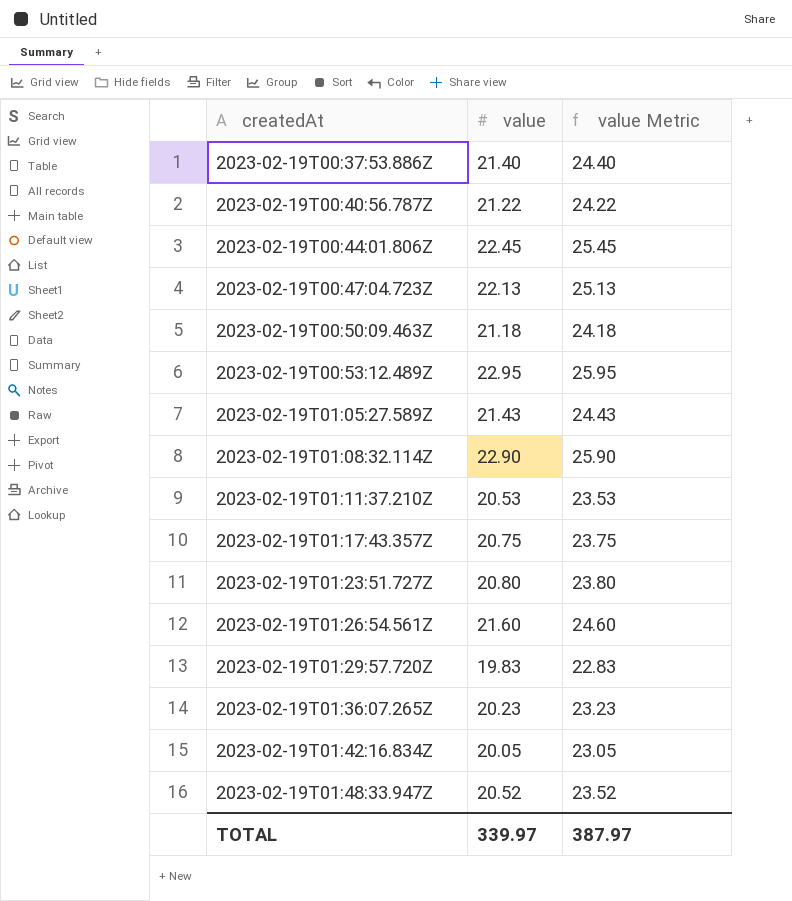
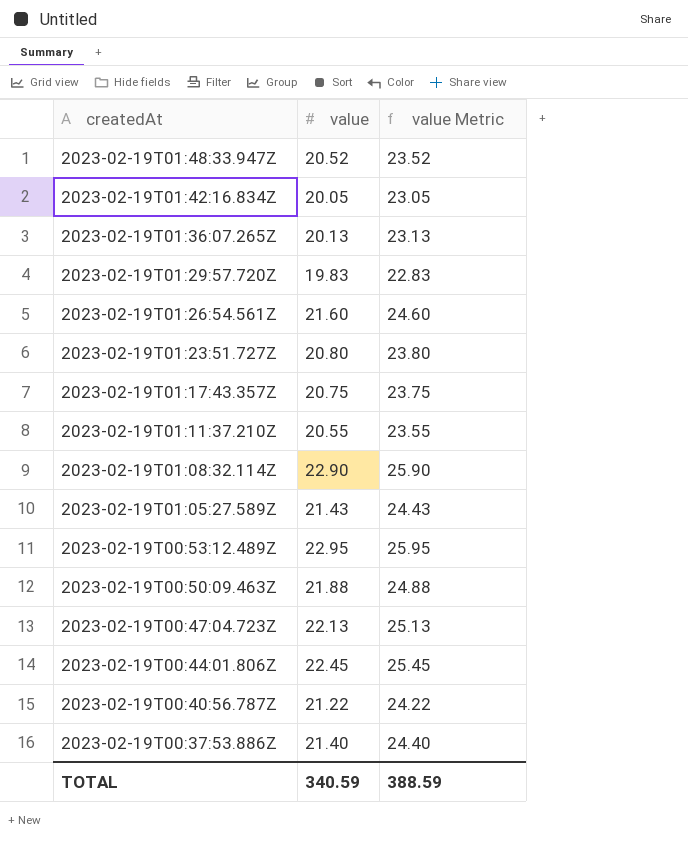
row order: createdAt ascending -> createdAt descending
2023-02-19T01:36:07.265Z | value: 20.23 -> 20.13
2023-02-19T01:36:07.265Z | value Metric: 23.23 -> 23.13
2023-02-19T01:11:37.210Z | value: 20.53 -> 20.55
2023-02-19T01:11:37.210Z | value Metric: 23.53 -> 23.55
2023-02-19T00:50:09.463Z | value: 21.18 -> 21.88
2023-02-19T00:50:09.463Z | value Metric: 24.18 -> 24.88
TOTAL | value: 339.97 -> 340.59
TOTAL | value Metric: 387.97 -> 388.59

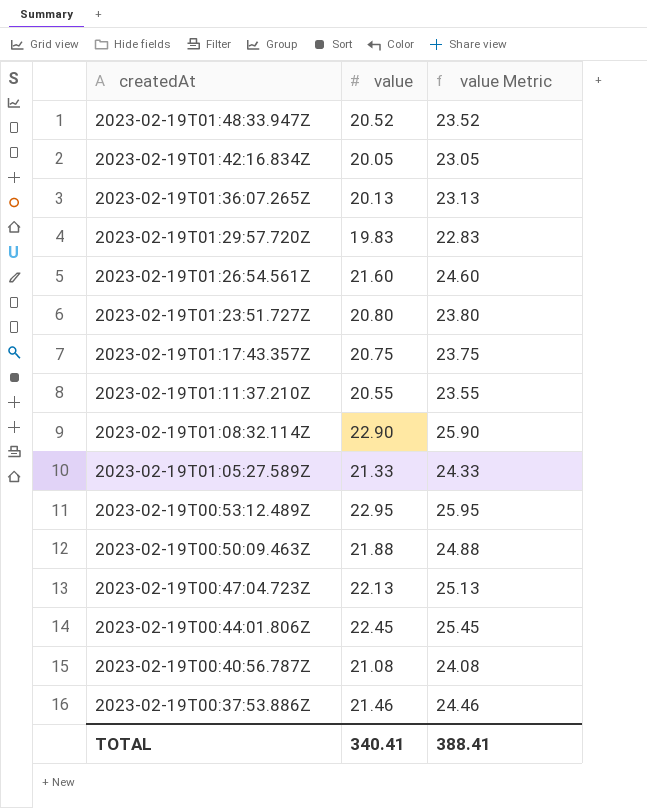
2023-02-19T01:05:27.589Z | value: 21.43 -> 21.33
2023-02-19T01:05:27.589Z | value Metric: 24.43 -> 24.33
2023-02-19T00:40:56.787Z | value: 21.22 -> 21.08
2023-02-19T00:40:56.787Z | value Metric: 24.22 -> 24.08
2023-02-19T00:37:53.886Z | value: 21.40 -> 21.46
2023-02-19T00:37:53.886Z | value Metric: 24.40 -> 24.46
TOTAL | value: 340.59 -> 340.41
TOTAL | value Metric: 388.59 -> 388.41

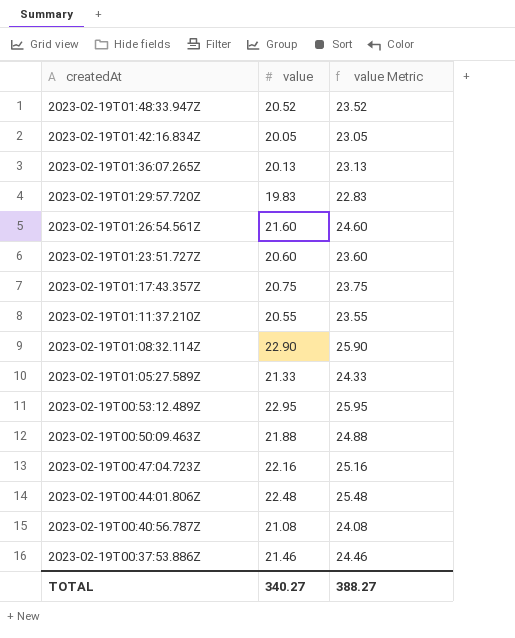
2023-02-19T01:23:51.727Z | value: 20.80 -> 20.60
2023-02-19T01:23:51.727Z | value Metric: 23.80 -> 23.60
2023-02-19T00:47:04.723Z | value: 22.13 -> 22.16
2023-02-19T00:47:04.723Z | value Metric: 25.13 -> 25.16
2023-02-19T00:44:01.806Z | value: 22.45 -> 22.48
2023-02-19T00:44:01.806Z | value Metric: 25.45 -> 25.48
TOTAL | value: 340.41 -> 340.27
TOTAL | value Metric: 388.41 -> 388.27

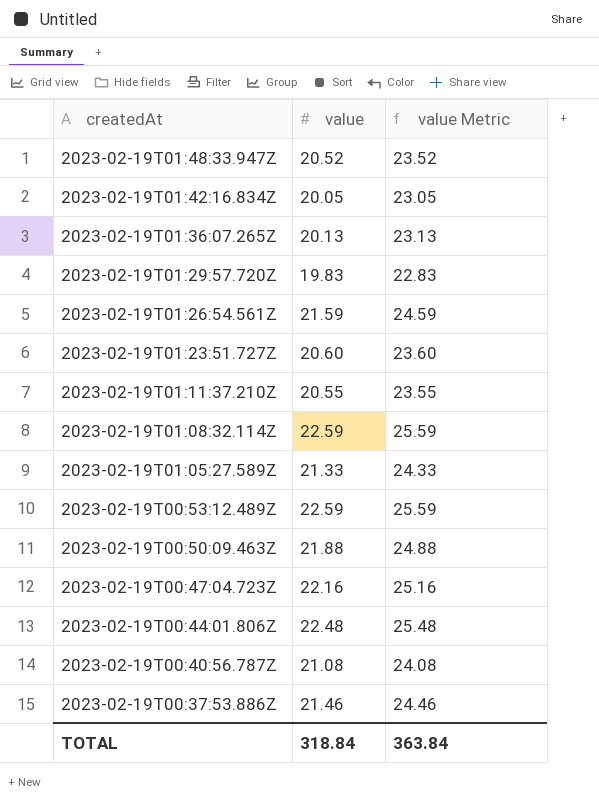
row 2023-02-19T01:17:43.357Z: 20.75 | 23.75 -> none
2023-02-19T01:26:54.561Z | value: 21.60 -> 21.59
2023-02-19T01:26:54.561Z | value Metric: 24.60 -> 24.59
2023-02-19T01:08:32.114Z | value: 22.90 -> 22.59
2023-02-19T01:08:32.114Z | value Metric: 25.90 -> 25.59
2023-02-19T00:53:12.489Z | value: 22.95 -> 22.59
2023-02-19T00:53:12.489Z | value Metric: 25.95 -> 25.59
TOTAL | value: 340.27 -> 318.84
TOTAL | value Metric: 388.27 -> 363.84

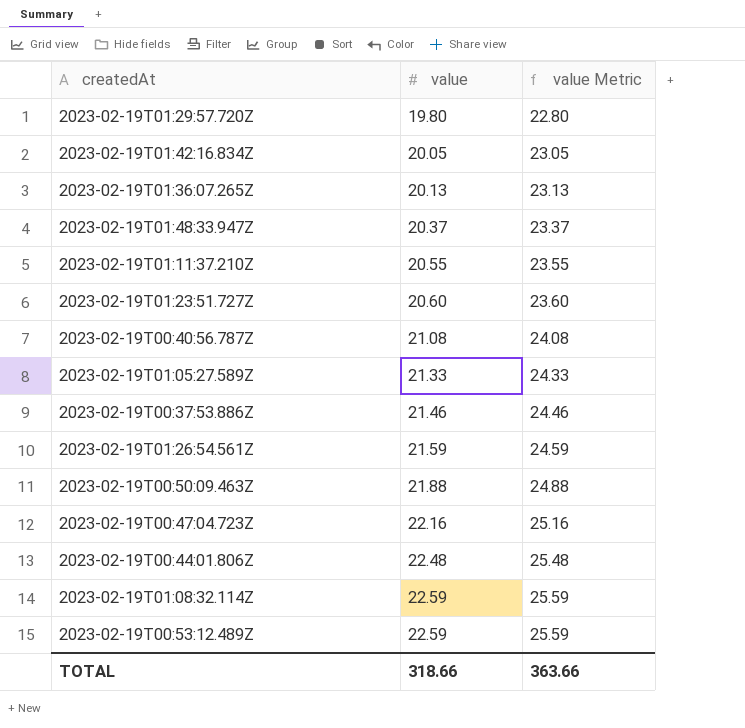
row order: createdAt descending -> value ascending
2023-02-19T01:29:57.720Z | value: 19.83 -> 19.80
2023-02-19T01:29:57.720Z | value Metric: 22.83 -> 22.80
2023-02-19T01:48:33.947Z | value: 20.52 -> 20.37
2023-02-19T01:48:33.947Z | value Metric: 23.52 -> 23.37
TOTAL | value: 318.84 -> 318.66
TOTAL | value Metric: 363.84 -> 363.66

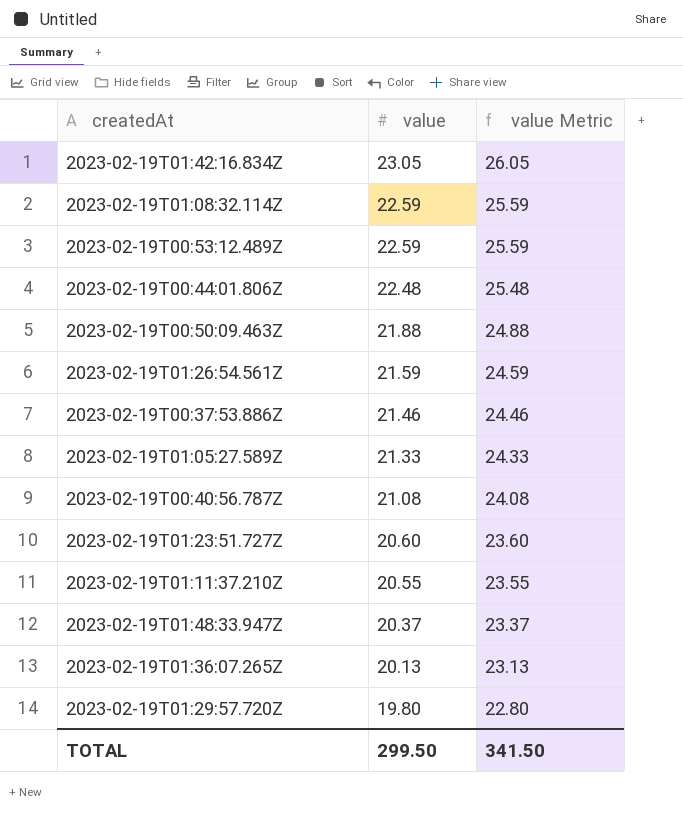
row order: value ascending -> value descending
row 2023-02-19T00:47:04.723Z: 22.16 | 25.16 -> none
2023-02-19T01:42:16.834Z | value: 20.05 -> 23.05
2023-02-19T01:42:16.834Z | value Metric: 23.05 -> 26.05
TOTAL | value: 318.66 -> 299.50
TOTAL | value Metric: 363.66 -> 341.50

